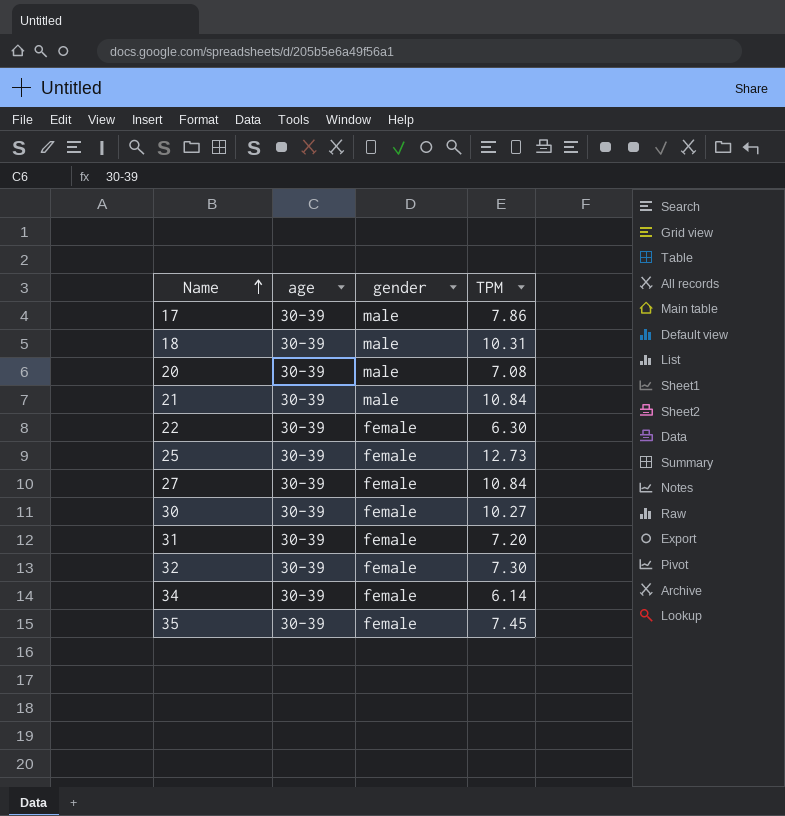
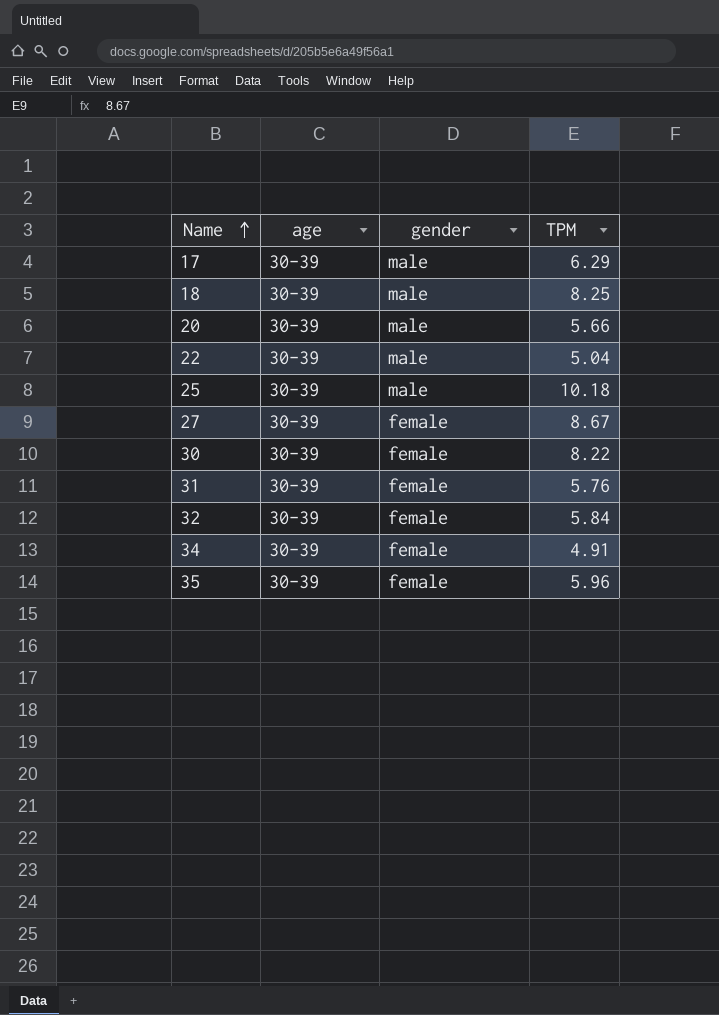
row 21: 30-39 | male | 10.84 -> none
17 | TPM: 7.86 -> 6.29
18 | TPM: 10.31 -> 8.25
20 | TPM: 7.08 -> 5.66
22 | gender: female -> male
22 | TPM: 6.30 -> 5.04
25 | gender: female -> male
25 | TPM: 12.73 -> 10.18
27 | TPM: 10.84 -> 8.67
30 | TPM: 10.27 -> 8.22
31 | TPM: 7.20 -> 5.76
32 | TPM: 7.30 -> 5.84
34 | TPM: 6.14 -> 4.91
35 | TPM: 7.45 -> 5.96

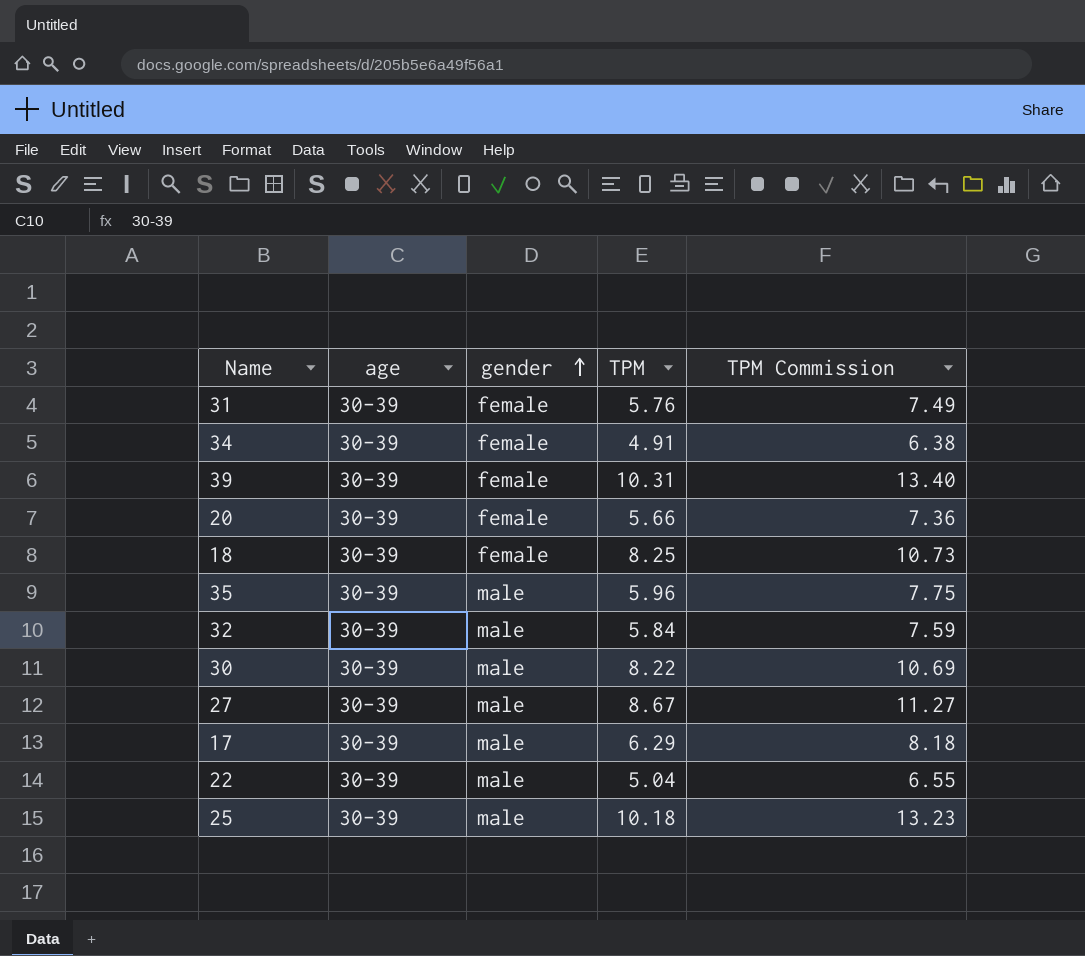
row order: Name ascending -> gender ascending
column TPM Commission | formula: none -> [TPM] * 1.3
row 39: none -> 30-39 | female | 10.31 | 13.40
20 | gender: male -> female
18 | gender: male -> female
35 | gender: female -> male
32 | gender: female -> male
30 | gender: female -> male
27 | gender: female -> male

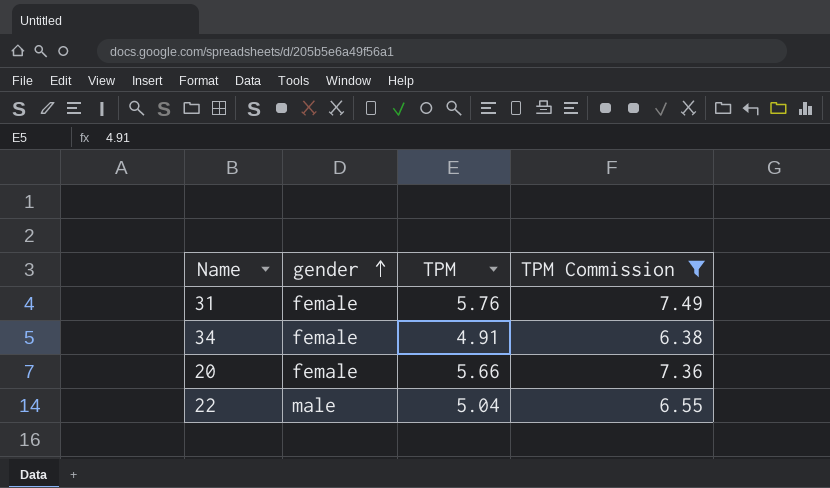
filter: none -> TPM Commission <= 7.49
column age | position: 2 -> none

